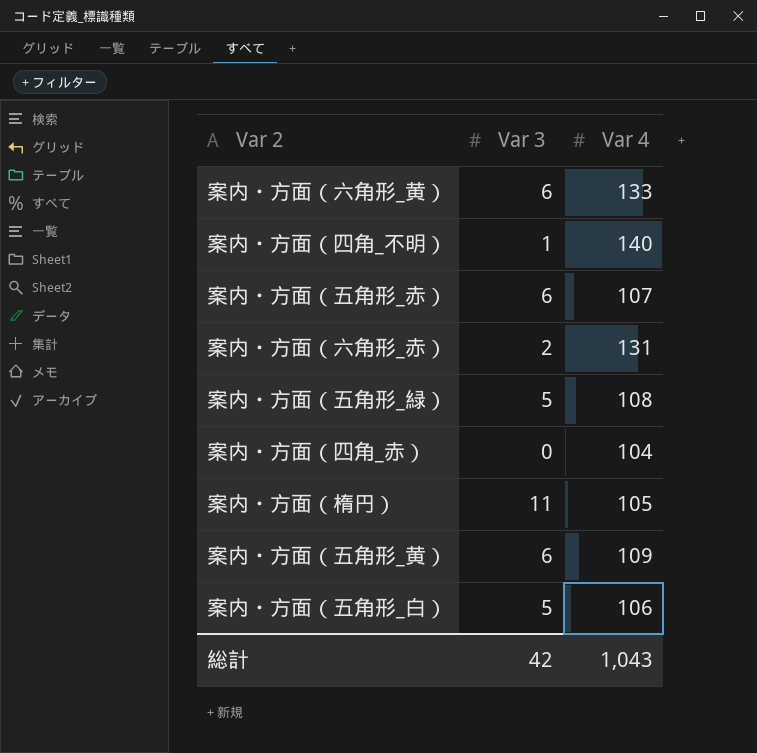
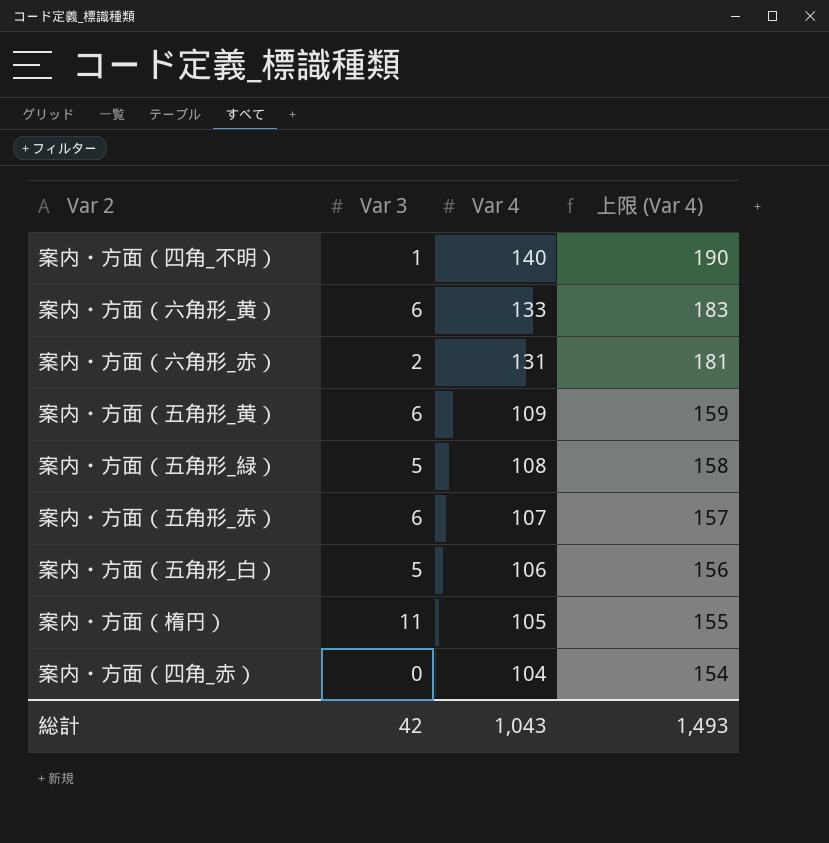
row order: none -> Var 4 descending
column 上限 (Var 4) | formula: none -> [Var 4] + 50

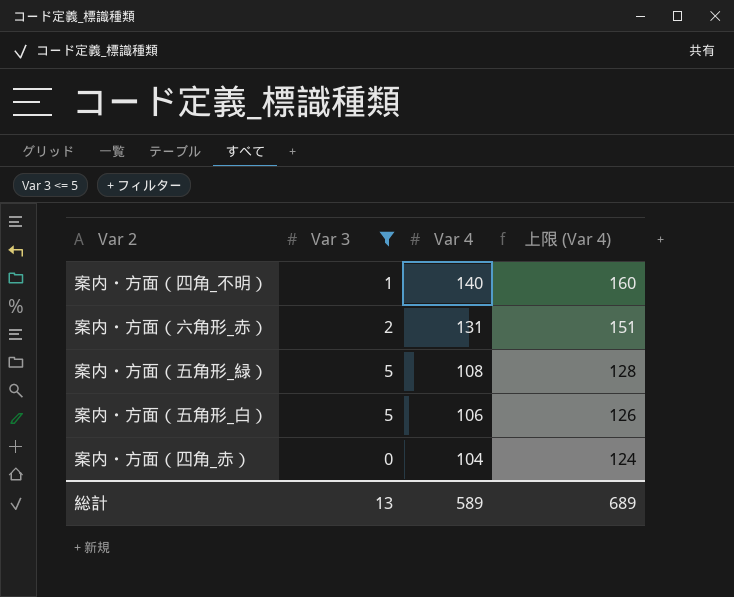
filter: none -> Var 3 <= 5
column 上限 (Var 4) | formula: [Var 4] + 50 -> [Var 4] + 20
総計 | Var 3: 42 -> 13
総計 | Var 4: 1,043 -> 589
総計 | 上限 (Var 4): 1,493 -> 689

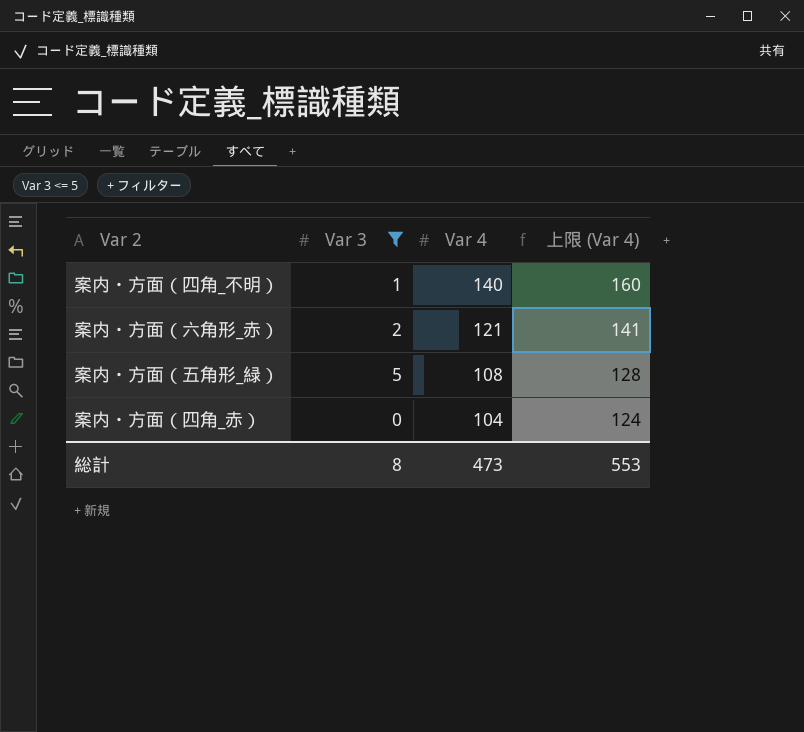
row 案内・方面（五角形_白）: 5 | 106 | 126 -> none
案内・方面（六角形_赤） | Var 4: 131 -> 121
案内・方面（六角形_赤） | 上限 (Var 4): 151 -> 141
総計 | Var 3: 13 -> 8
総計 | Var 4: 589 -> 473
総計 | 上限 (Var 4): 689 -> 553

